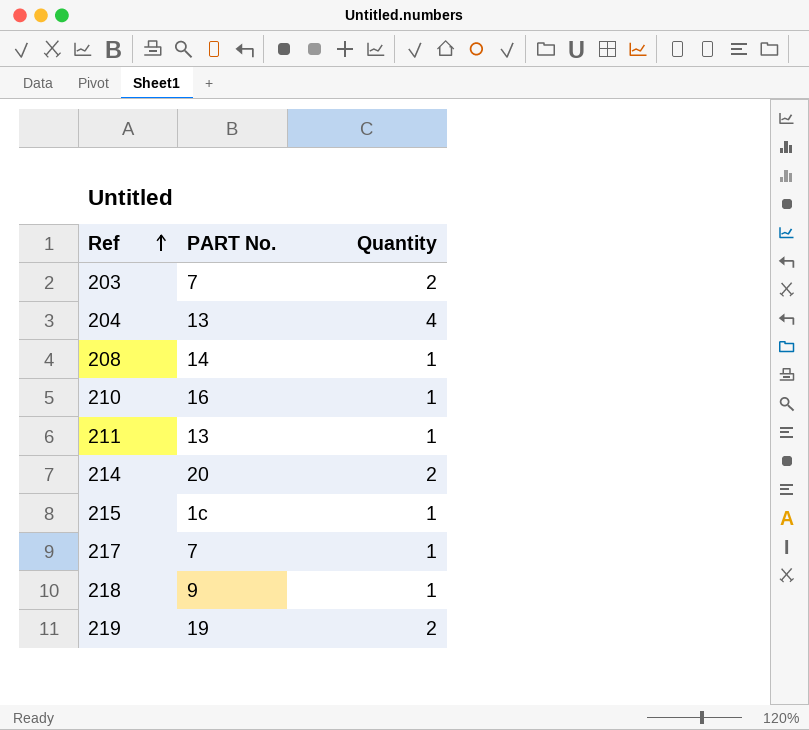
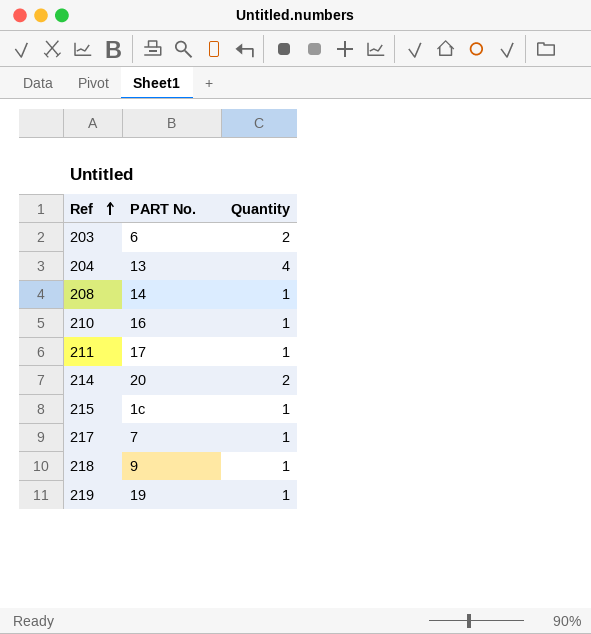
203 | PART No.: 7 -> 6
211 | PART No.: 13 -> 17
219 | Quantity: 2 -> 1

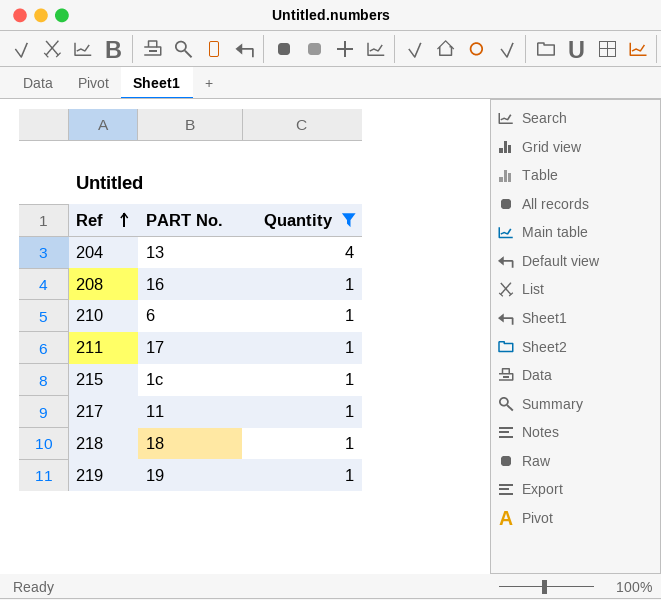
filter: none -> Quantity != 2
208 | PART No.: 14 -> 16
210 | PART No.: 16 -> 6
217 | PART No.: 7 -> 11
218 | PART No.: 9 -> 18

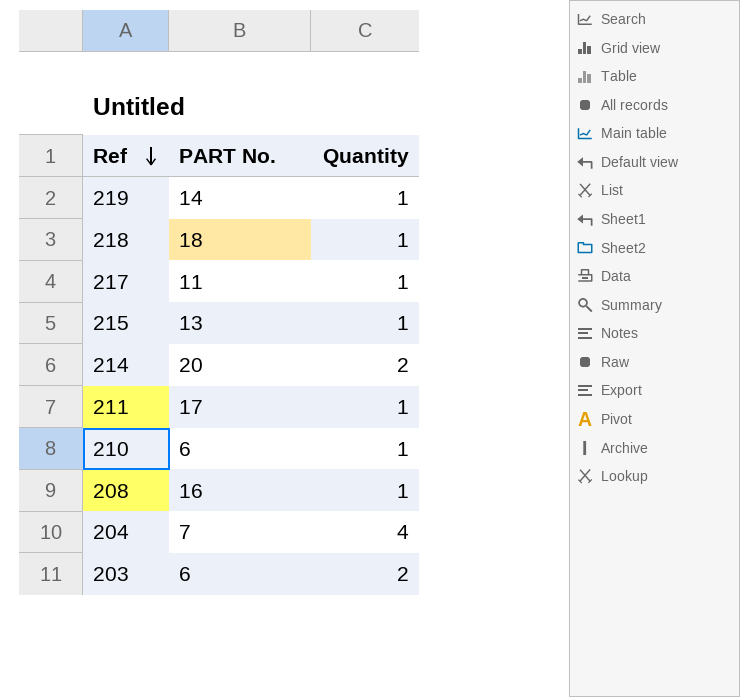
filter: Quantity != 2 -> none
row order: Ref ascending -> Ref descending
219 | PART No.: 19 -> 14
215 | PART No.: 1c -> 13
204 | PART No.: 13 -> 7

